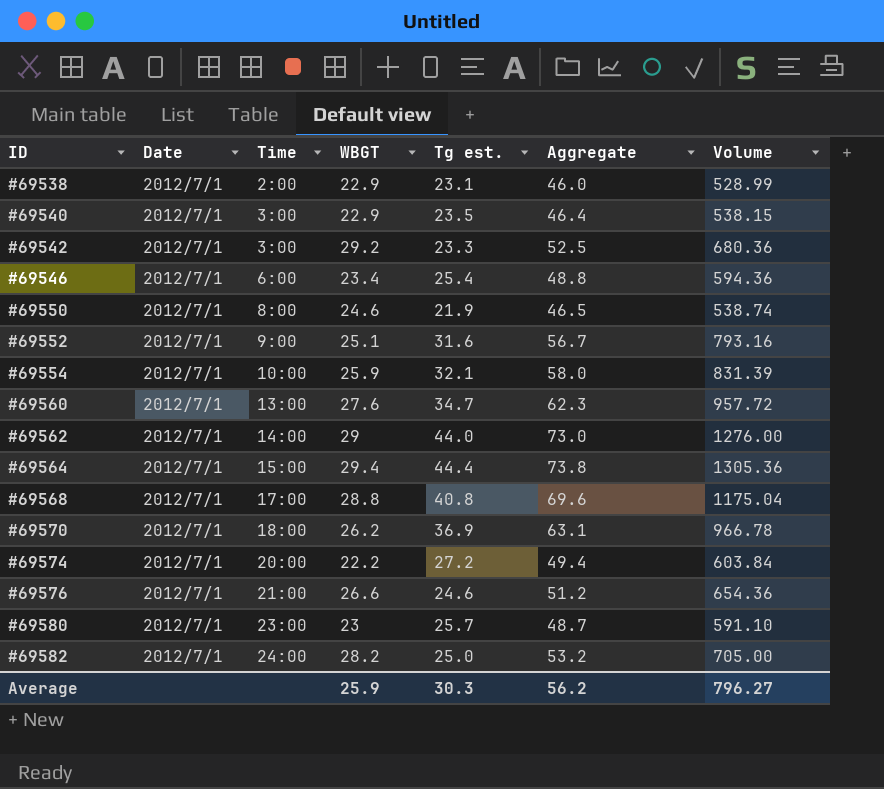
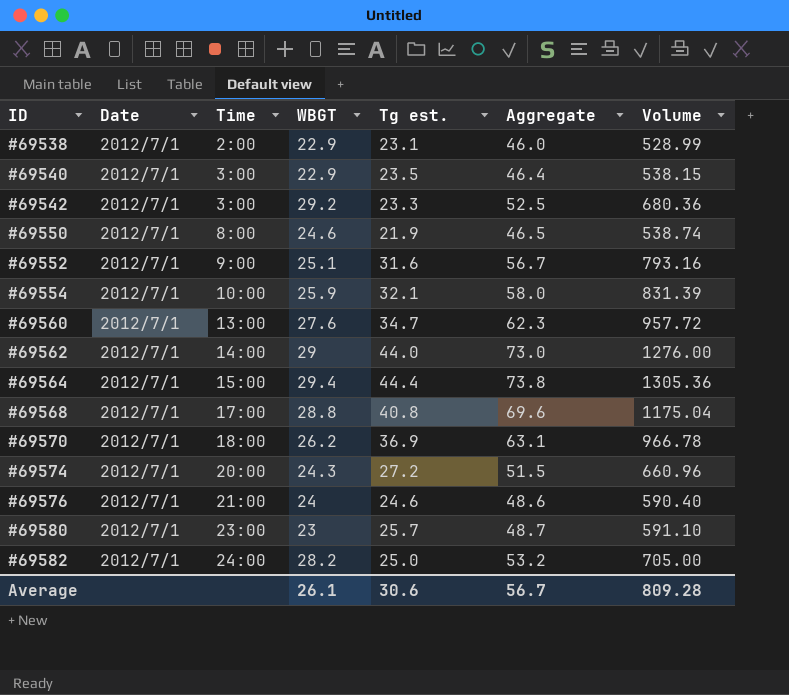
row #69546: 2012/7/1 | 6:00 | 23.4 | 25.4 | 48.8 | 594.36 -> none
#69574 | WBGT: 22.2 -> 24.3
#69574 | Aggregate: 49.4 -> 51.5
#69574 | Volume: 603.84 -> 660.96
#69576 | WBGT: 26.6 -> 24
#69576 | Aggregate: 51.2 -> 48.6
#69576 | Volume: 654.36 -> 590.40
Average | WBGT: 25.9 -> 26.1
Average | Tg est.: 30.3 -> 30.6
Average | Aggregate: 56.2 -> 56.7
Average | Volume: 796.27 -> 809.28

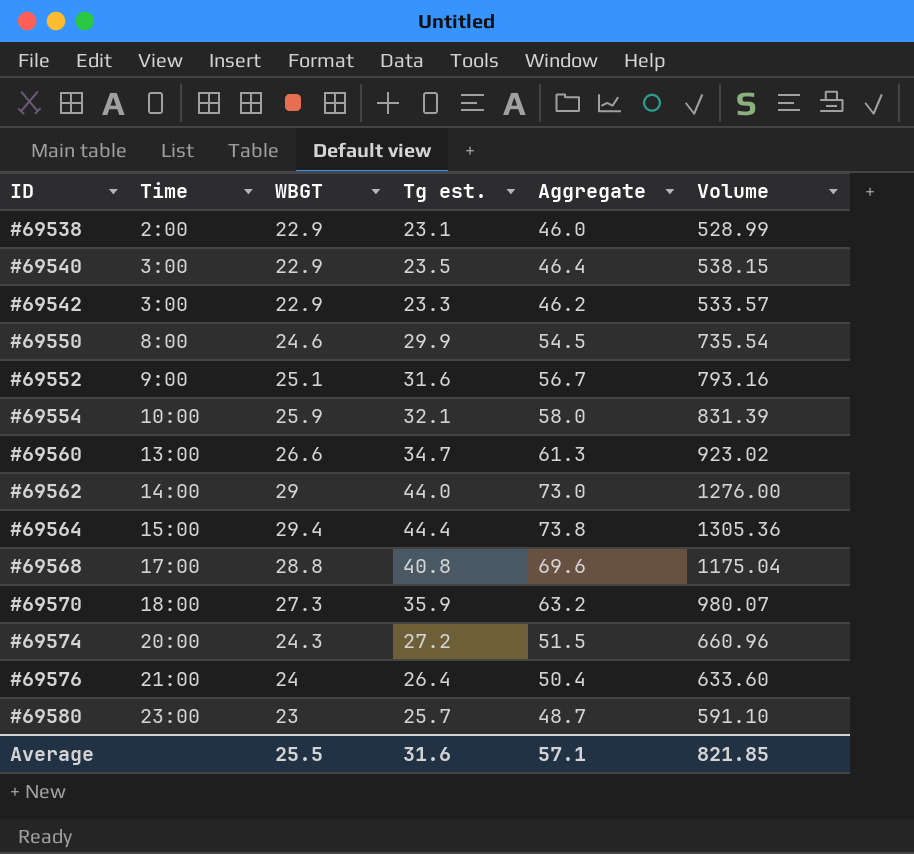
column Date | position: 2 -> none
row #69582: 2012/7/1 | 24:00 | 28.2 | 25.0 | 53.2 | 705.00 -> none
#69542 | WBGT: 29.2 -> 22.9
#69542 | Aggregate: 52.5 -> 46.2
#69542 | Volume: 680.36 -> 533.57
#69550 | Tg est.: 21.9 -> 29.9
#69550 | Aggregate: 46.5 -> 54.5
#69550 | Volume: 538.74 -> 735.54
#69560 | WBGT: 27.6 -> 26.6
#69560 | Aggregate: 62.3 -> 61.3
#69560 | Volume: 957.72 -> 923.02
#69570 | WBGT: 26.2 -> 27.3
#69570 | Tg est.: 36.9 -> 35.9
#69570 | Aggregate: 63.1 -> 63.2
#69570 | Volume: 966.78 -> 980.07
#69576 | Tg est.: 24.6 -> 26.4
#69576 | Aggregate: 48.6 -> 50.4
#69576 | Volume: 590.40 -> 633.60
Average | WBGT: 26.1 -> 25.5
Average | Tg est.: 30.6 -> 31.6
Average | Aggregate: 56.7 -> 57.1
Average | Volume: 809.28 -> 821.85

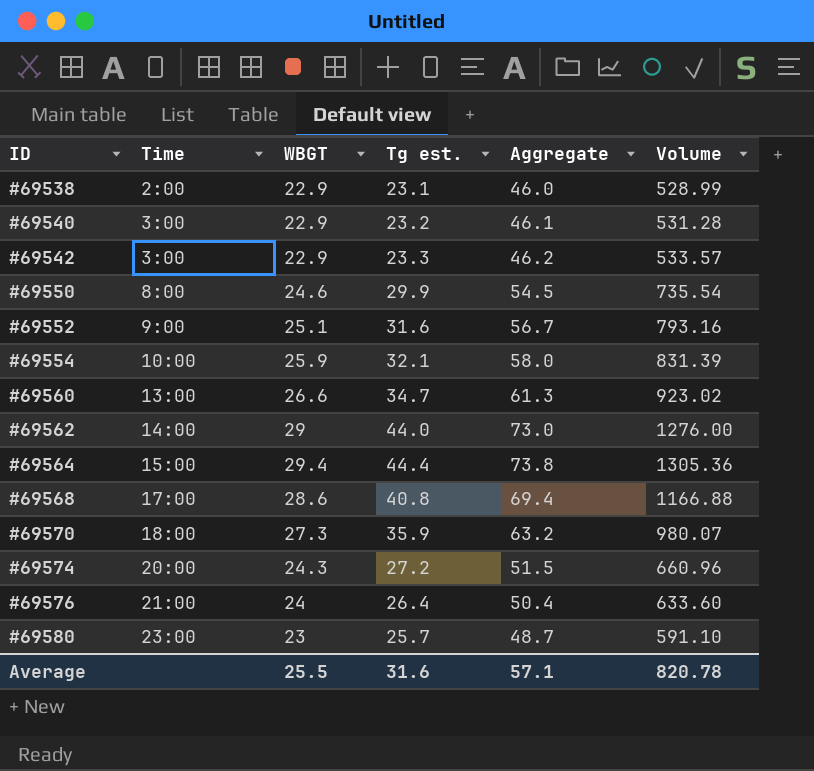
#69540 | Tg est.: 23.5 -> 23.2
#69540 | Aggregate: 46.4 -> 46.1
#69540 | Volume: 538.15 -> 531.28
#69568 | WBGT: 28.8 -> 28.6
#69568 | Aggregate: 69.6 -> 69.4
#69568 | Volume: 1175.04 -> 1166.88
Average | Volume: 821.85 -> 820.78

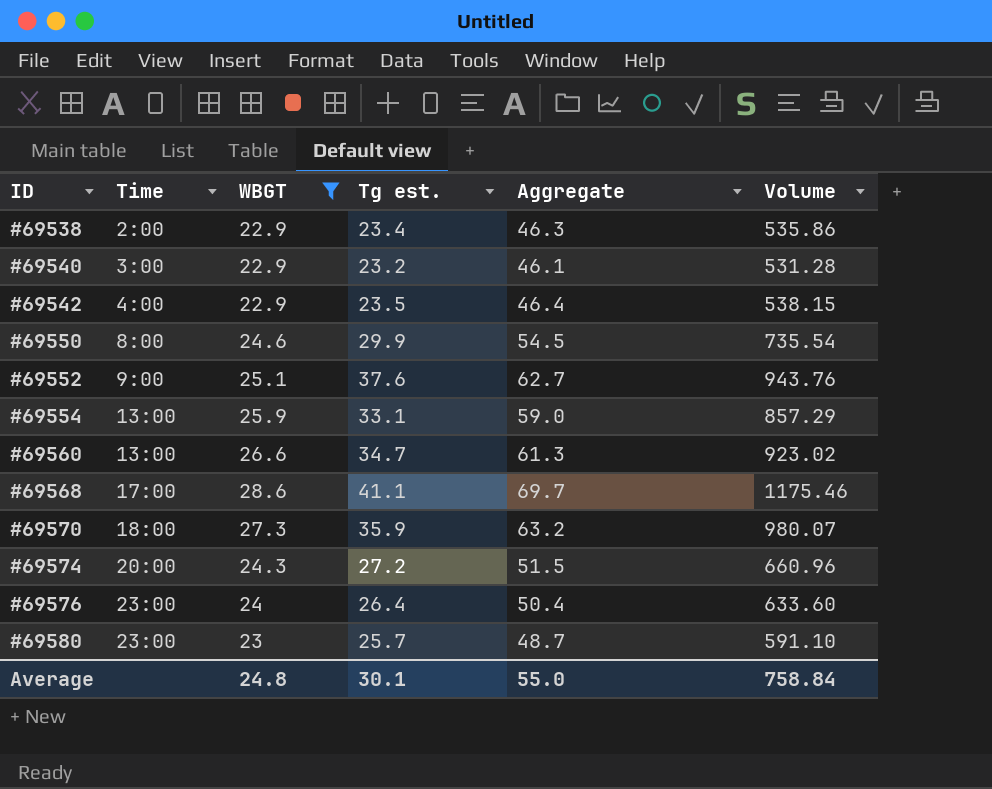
filter: none -> WBGT <= 28.6
#69538 | Tg est.: 23.1 -> 23.4
#69538 | Aggregate: 46.0 -> 46.3
#69538 | Volume: 528.99 -> 535.86
#69542 | Time: 3:00 -> 4:00
#69542 | Tg est.: 23.3 -> 23.5
#69542 | Aggregate: 46.2 -> 46.4
#69542 | Volume: 533.57 -> 538.15
#69552 | Tg est.: 31.6 -> 37.6
#69552 | Aggregate: 56.7 -> 62.7
#69552 | Volume: 793.16 -> 943.76
#69554 | Time: 10:00 -> 13:00
#69554 | Tg est.: 32.1 -> 33.1
#69554 | Aggregate: 58.0 -> 59.0
#69554 | Volume: 831.39 -> 857.29
#69568 | Tg est.: 40.8 -> 41.1
#69568 | Aggregate: 69.4 -> 69.7
#69568 | Volume: 1166.88 -> 1175.46
#69576 | Time: 21:00 -> 23:00
Average | WBGT: 25.5 -> 24.8
Average | Tg est.: 31.6 -> 30.1
Average | Aggregate: 57.1 -> 55.0
Average | Volume: 820.78 -> 758.84

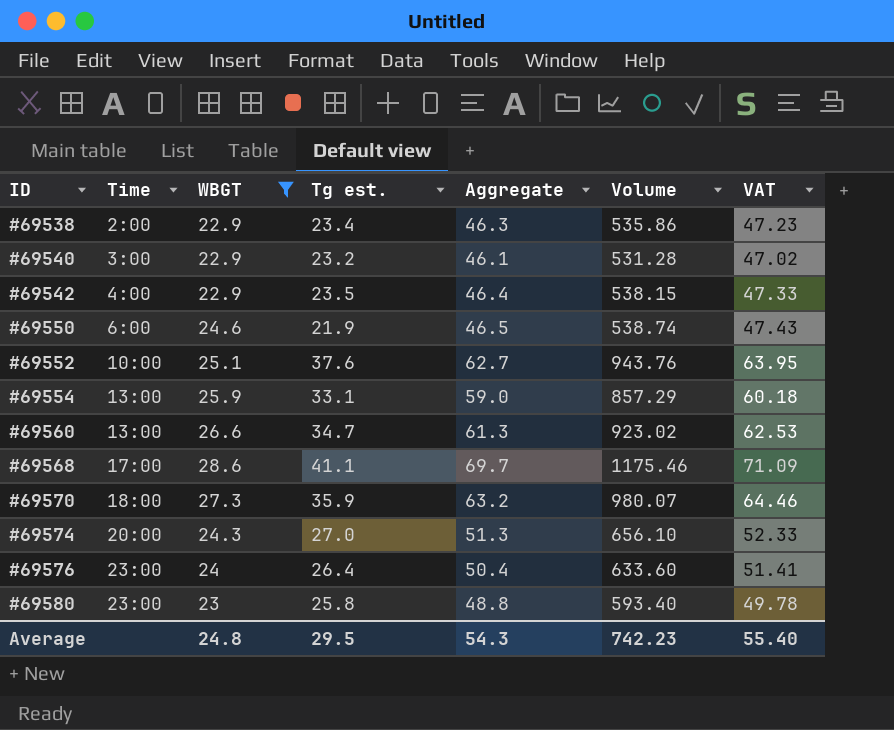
column VAT | formula: none -> [Aggregate] * 1.02
#69550 | Time: 8:00 -> 6:00
#69550 | Tg est.: 29.9 -> 21.9
#69550 | Aggregate: 54.5 -> 46.5
#69550 | Volume: 735.54 -> 538.74
#69552 | Time: 9:00 -> 10:00
#69574 | Tg est.: 27.2 -> 27.0
#69574 | Aggregate: 51.5 -> 51.3
#69574 | Volume: 660.96 -> 656.10
#69580 | Tg est.: 25.7 -> 25.8
#69580 | Aggregate: 48.7 -> 48.8
#69580 | Volume: 591.10 -> 593.40
Average | Tg est.: 30.1 -> 29.5
Average | Aggregate: 55.0 -> 54.3
Average | Volume: 758.84 -> 742.23

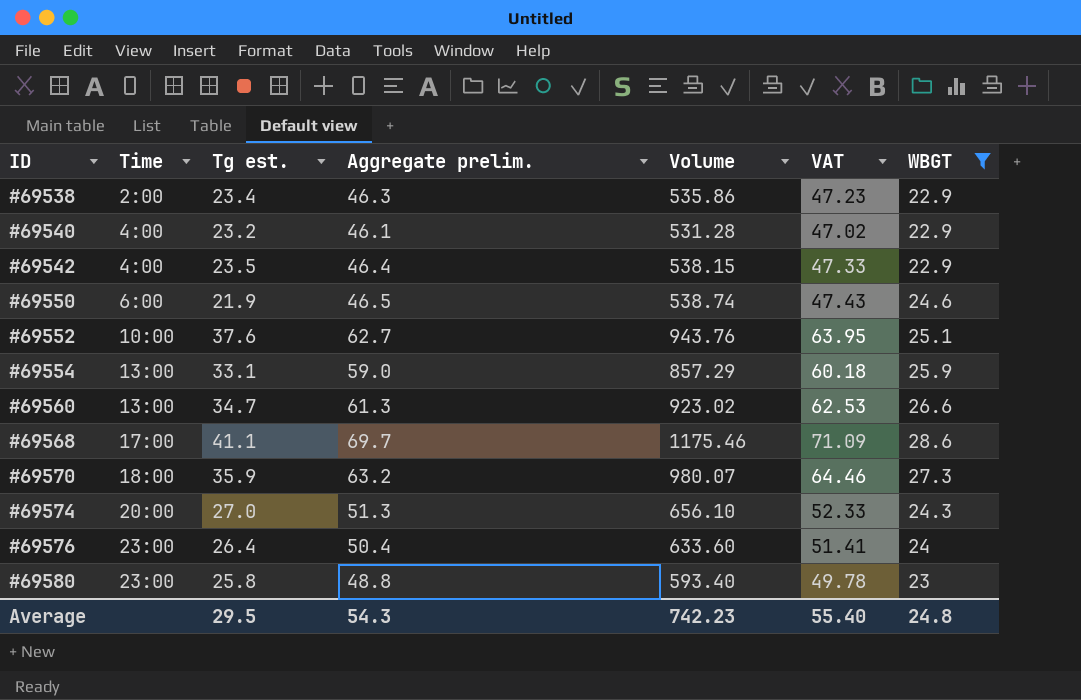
column name: Aggregate -> Aggregate prelim.
column WBGT | position: 3 -> 7
#69540 | Time: 3:00 -> 4:00

